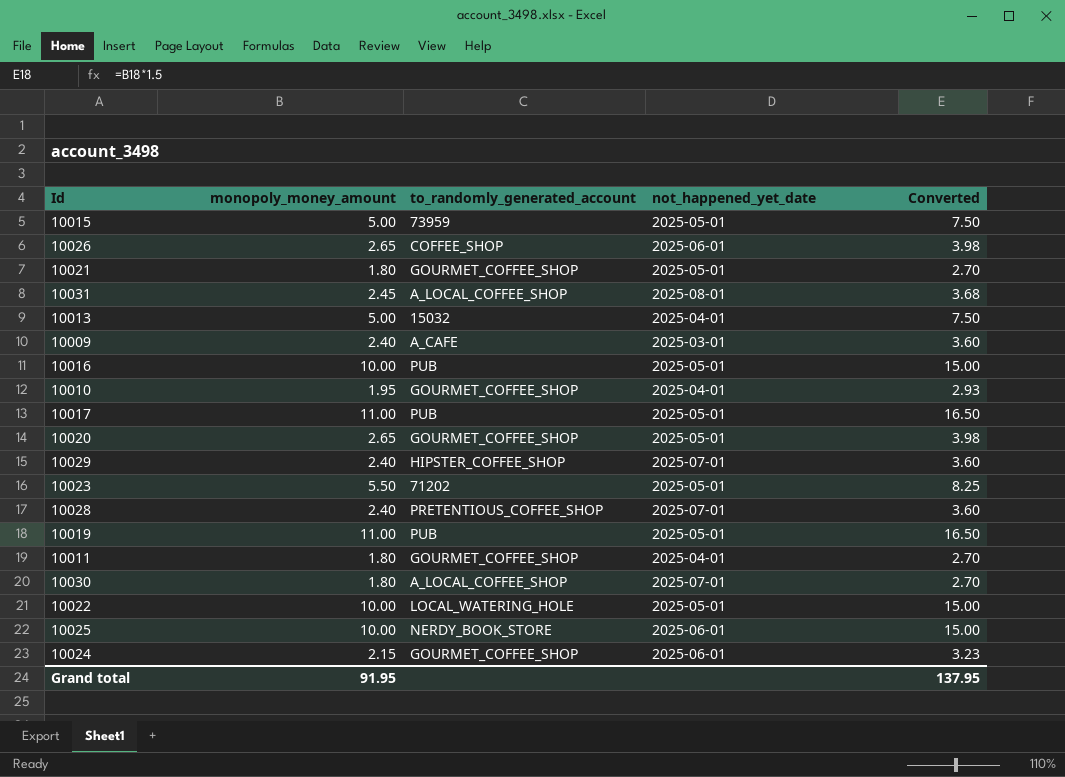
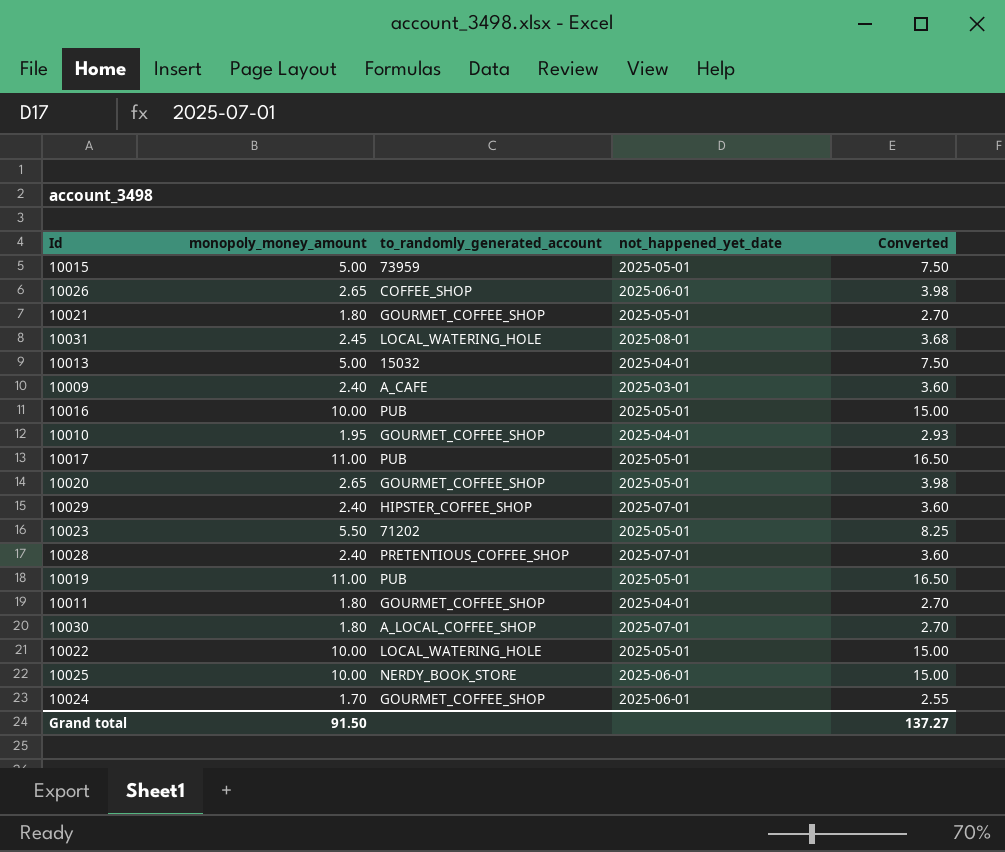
10031 | to_randomly_generated_account: A_LOCAL_COFFEE_SHOP -> LOCAL_WATERING_HOLE
10024 | monopoly_money_amount: 2.15 -> 1.70
10024 | Converted: 3.23 -> 2.55
Grand total | monopoly_money_amount: 91.95 -> 91.50
Grand total | Converted: 137.95 -> 137.27

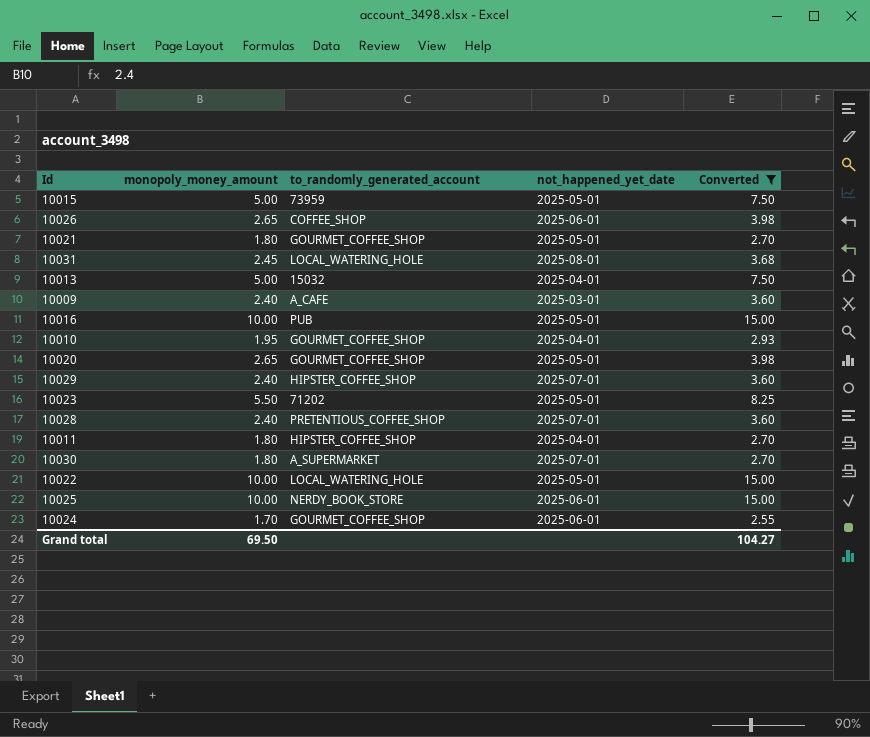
filter: none -> Converted != 16.50
10011 | to_randomly_generated_account: GOURMET_COFFEE_SHOP -> HIPSTER_COFFEE_SHOP
10030 | to_randomly_generated_account: A_LOCAL_COFFEE_SHOP -> A_SUPERMARKET
Grand total | monopoly_money_amount: 91.50 -> 69.50
Grand total | Converted: 137.27 -> 104.27

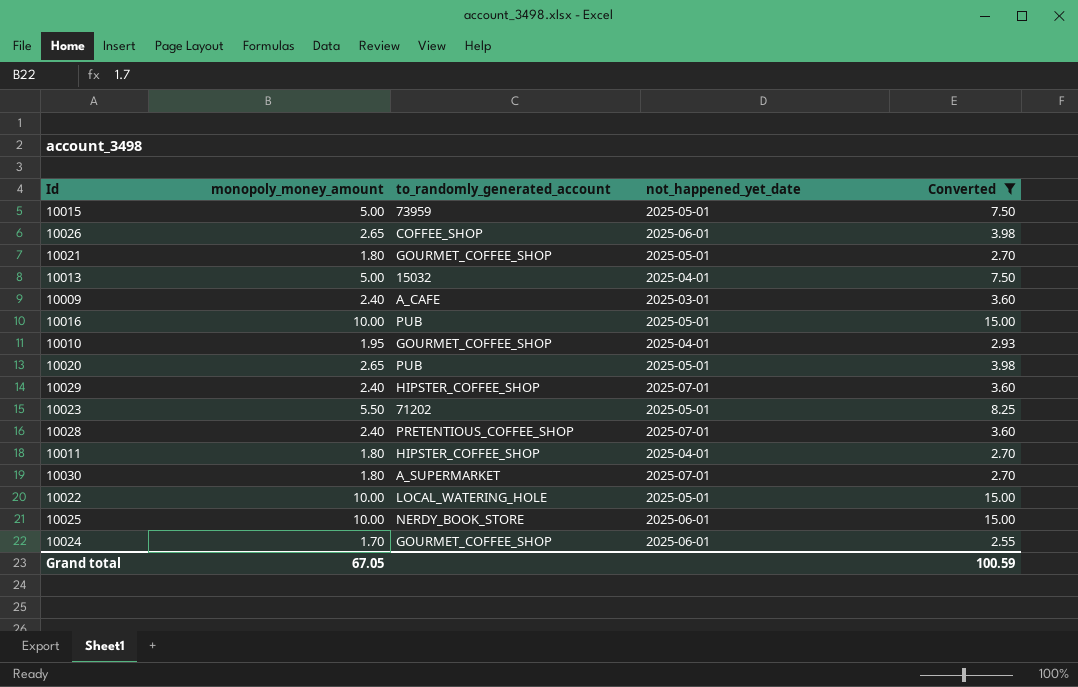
row 10031: 2.45 | LOCAL_WATERING_HOLE | 2025-08-01 | 3.68 -> none
10020 | to_randomly_generated_account: GOURMET_COFFEE_SHOP -> PUB
Grand total | monopoly_money_amount: 69.50 -> 67.05
Grand total | Converted: 104.27 -> 100.59

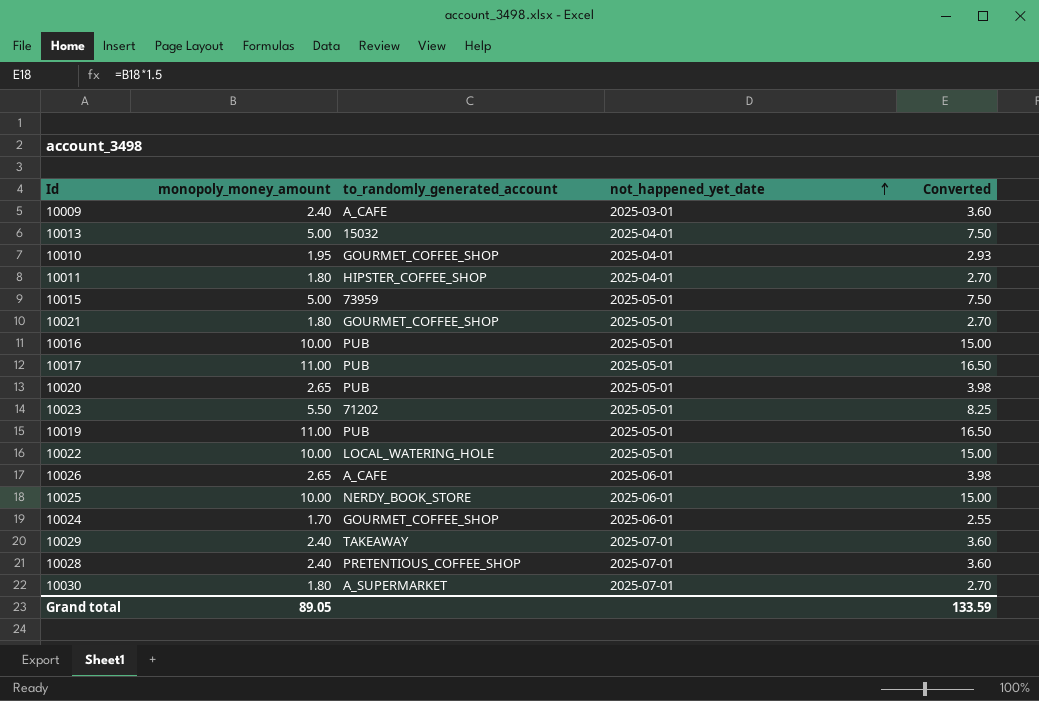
filter: Converted != 16.50 -> none
row order: none -> not_happened_yet_date ascending
10026 | to_randomly_generated_account: COFFEE_SHOP -> A_CAFE
10029 | to_randomly_generated_account: HIPSTER_COFFEE_SHOP -> TAKEAWAY
Grand total | monopoly_money_amount: 67.05 -> 89.05
Grand total | Converted: 100.59 -> 133.59

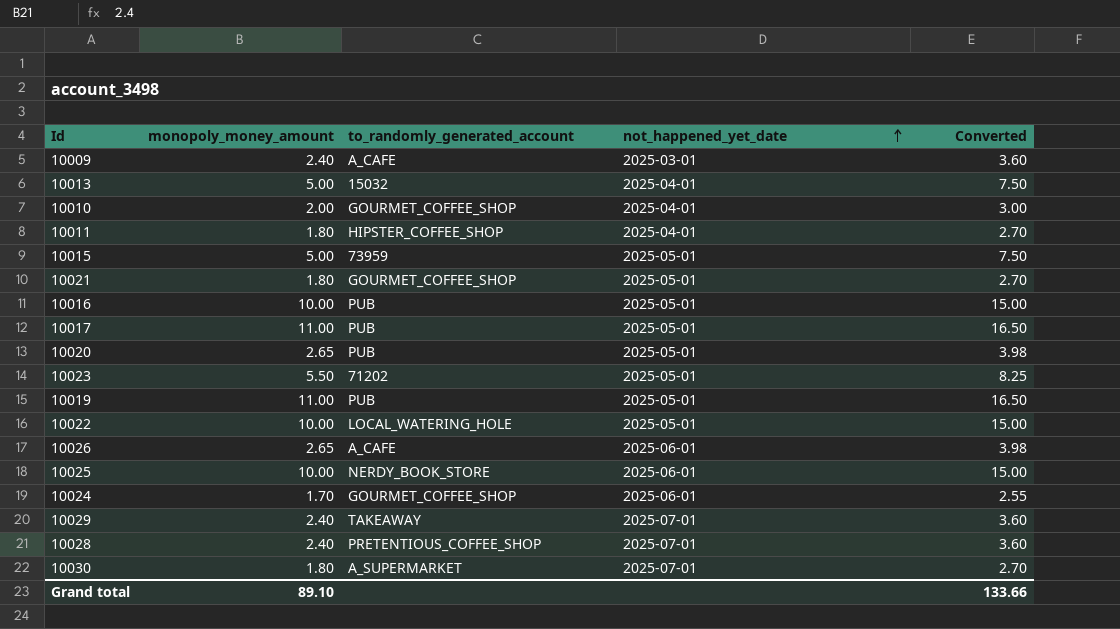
10010 | monopoly_money_amount: 1.95 -> 2.00
10010 | Converted: 2.93 -> 3.00
Grand total | monopoly_money_amount: 89.05 -> 89.10
Grand total | Converted: 133.59 -> 133.66

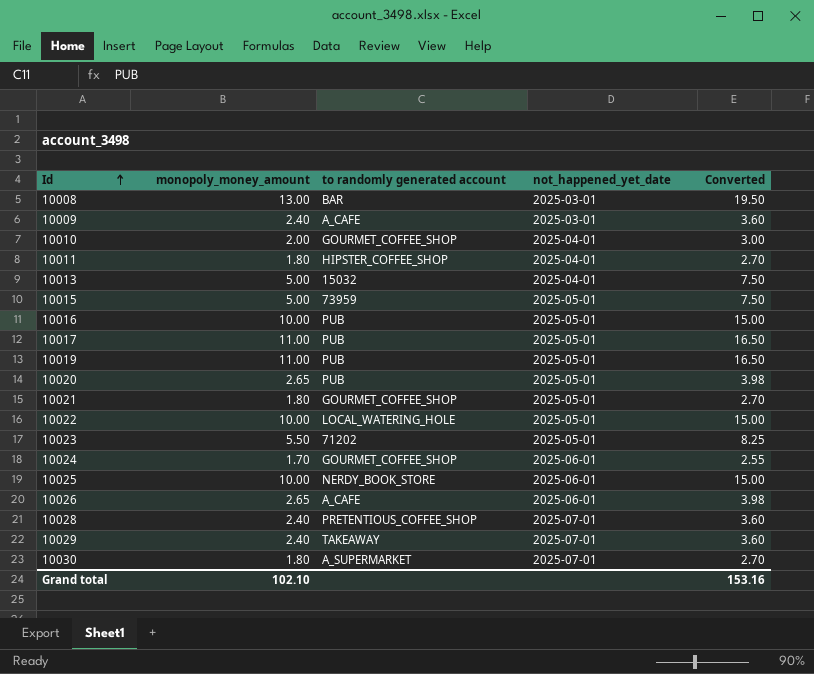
row order: not_happened_yet_date ascending -> Id ascending
column name: to_randomly_generated_account -> to randomly generated account
row 10008: none -> 13.00 | BAR | 2025-03-01 | 19.50
Grand total | monopoly_money_amount: 89.10 -> 102.10
Grand total | Converted: 133.66 -> 153.16

